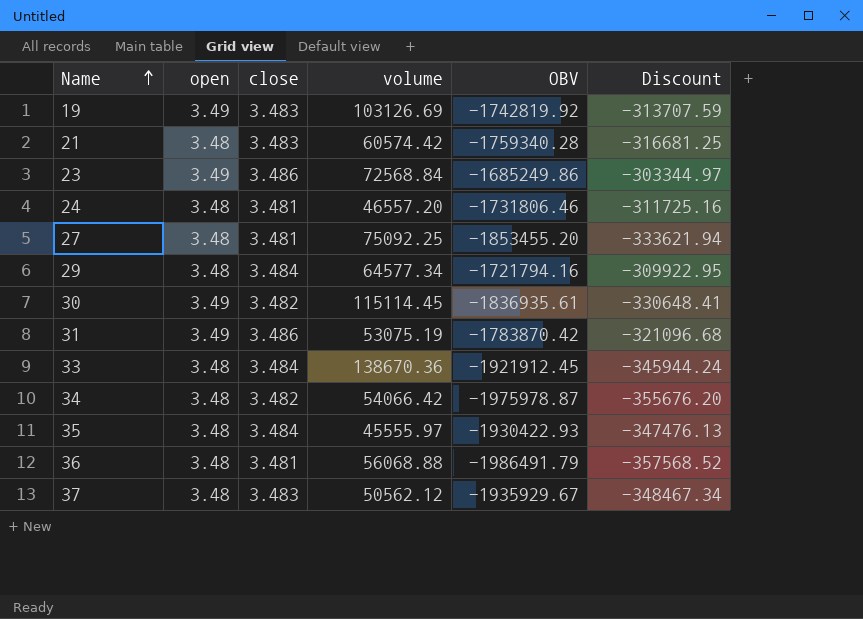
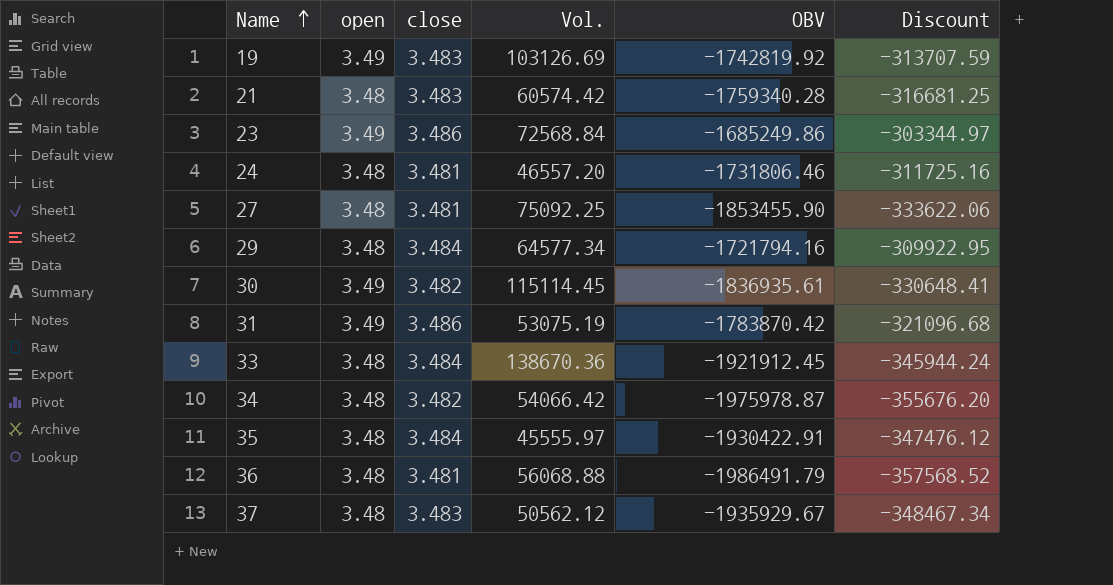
column name: volume -> Vol.
27 | OBV: -1853455.20 -> -1853455.90
27 | Discount: -333621.94 -> -333622.06
35 | OBV: -1930422.93 -> -1930422.91
35 | Discount: -347476.13 -> -347476.12

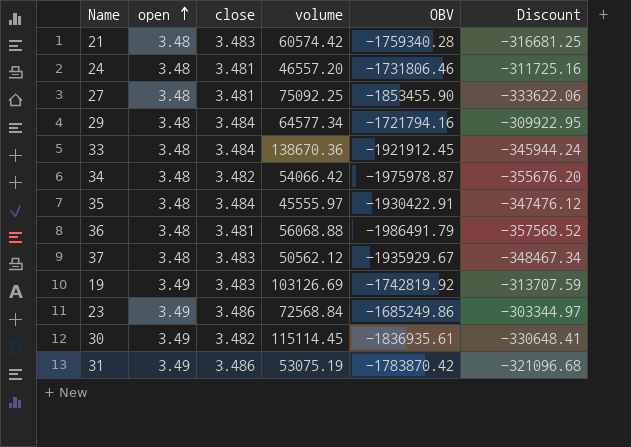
row order: Name ascending -> open ascending
column name: Vol. -> volume

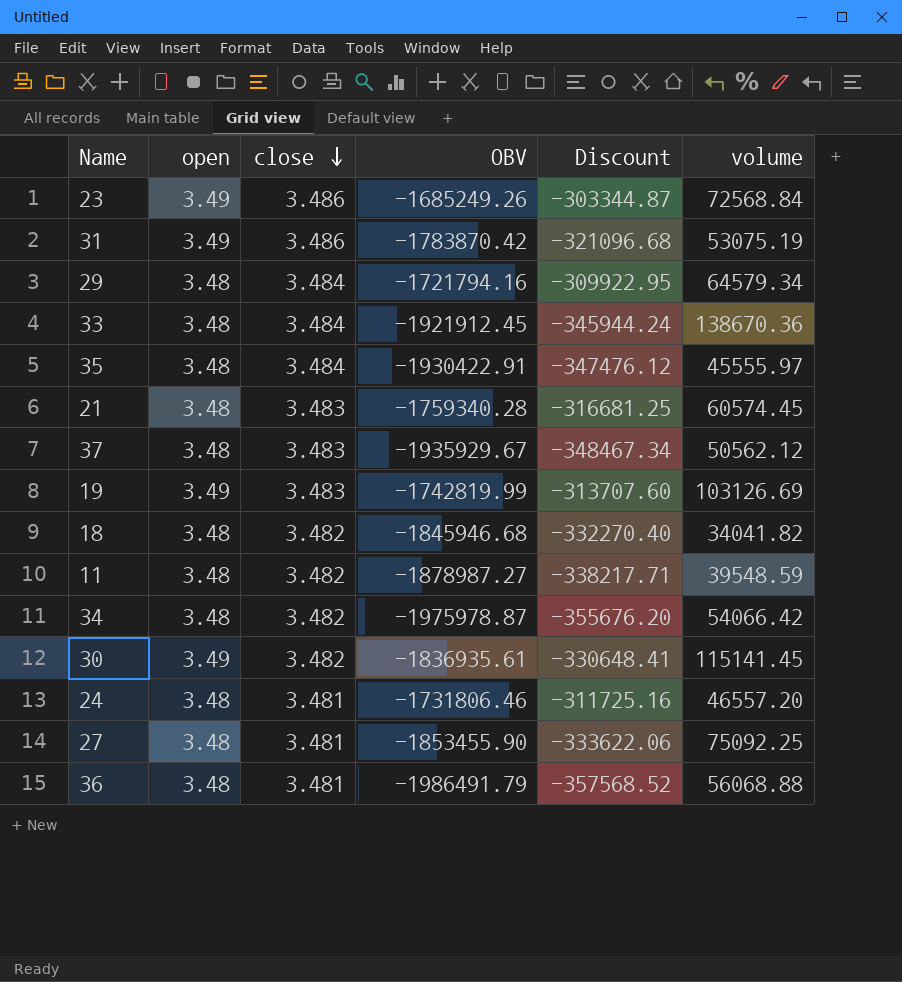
row order: open ascending -> close descending
column volume | position: 4 -> 6
23 | OBV: -1685249.86 -> -1685249.26
23 | Discount: -303344.97 -> -303344.87
29 | volume: 64577.34 -> 64579.34
21 | volume: 60574.42 -> 60574.45
19 | OBV: -1742819.92 -> -1742819.99
19 | Discount: -313707.59 -> -313707.60
row 18: none -> 3.48 | 3.482 | -1845946.68 | -332270.40 | 34041.82
row 11: none -> 3.48 | 3.482 | -1878987.27 | -338217.71 | 39548.59
30 | volume: 115114.45 -> 115141.45

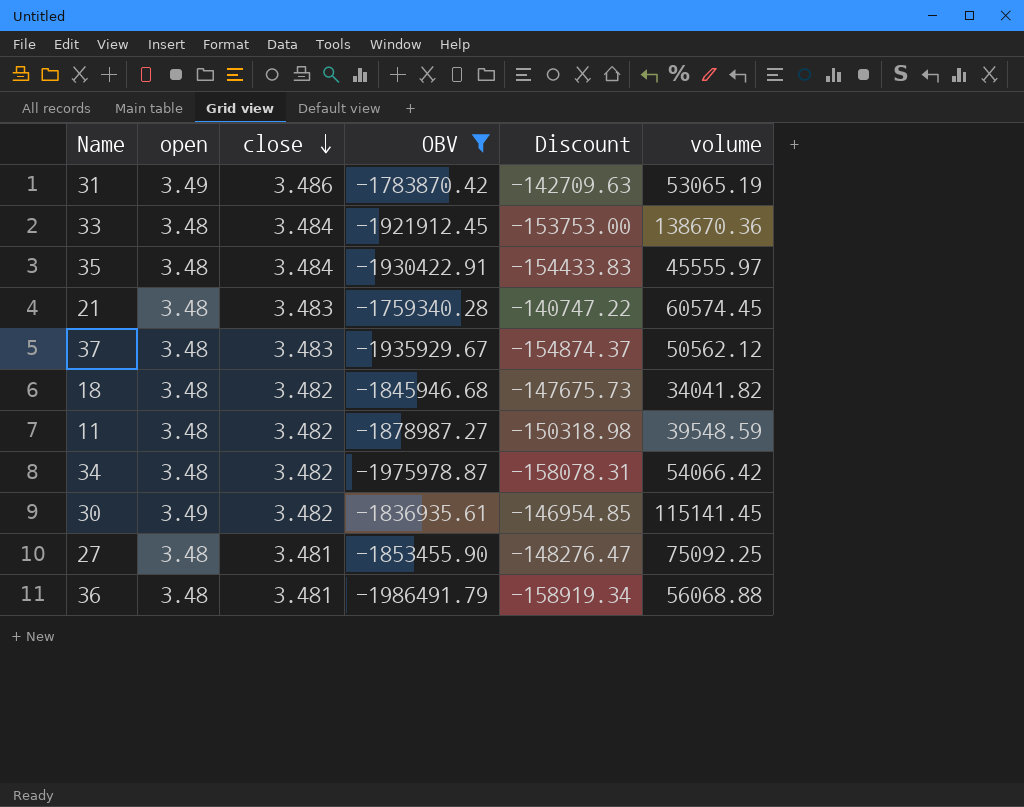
filter: none -> OBV <= -1759340.28
column Discount | formula: [OBV] * 0.18 -> [OBV] * 0.08
31 | volume: 53075.19 -> 53065.19

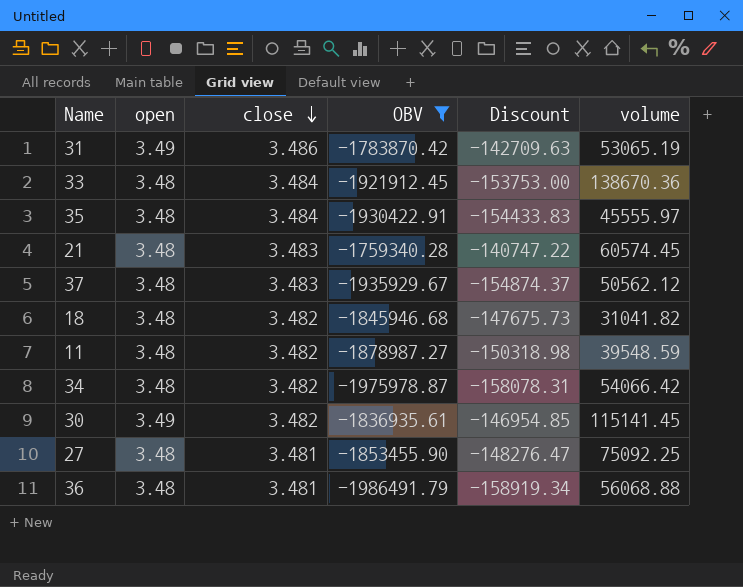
18 | volume: 34041.82 -> 31041.82

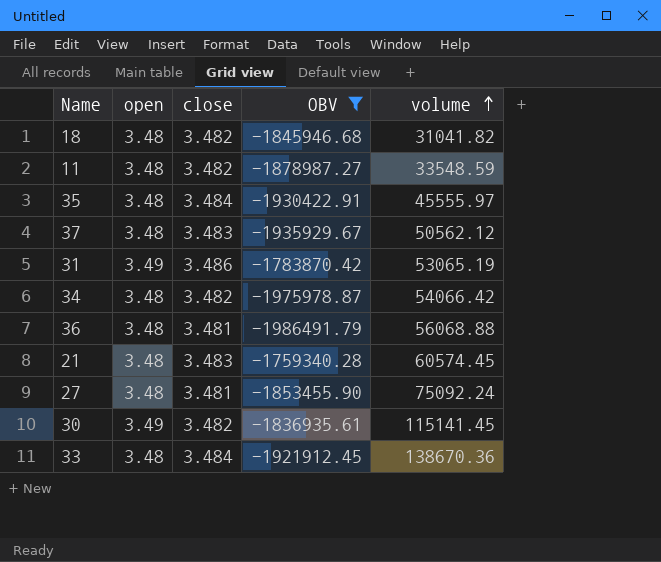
row order: close descending -> volume ascending
column Discount | formula: [OBV] * 0.08 -> none
11 | volume: 39548.59 -> 33548.59
27 | volume: 75092.25 -> 75092.24

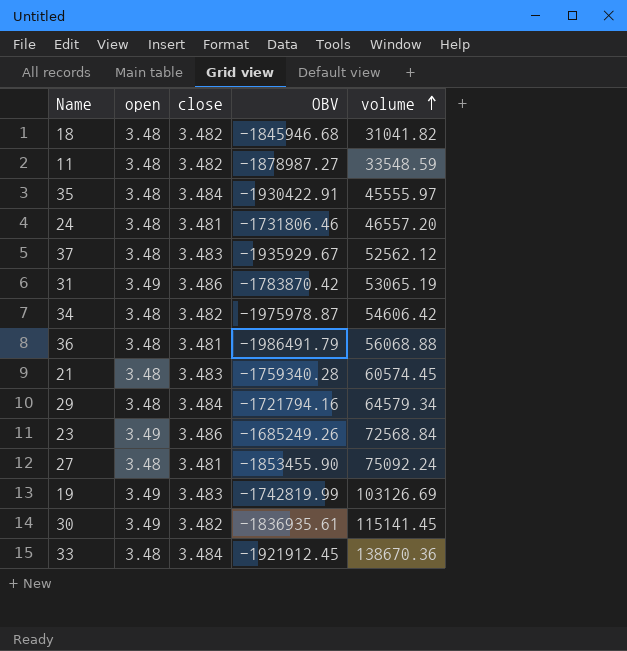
filter: OBV <= -1759340.28 -> none
37 | volume: 50562.12 -> 52562.12
34 | volume: 54066.42 -> 54606.42

